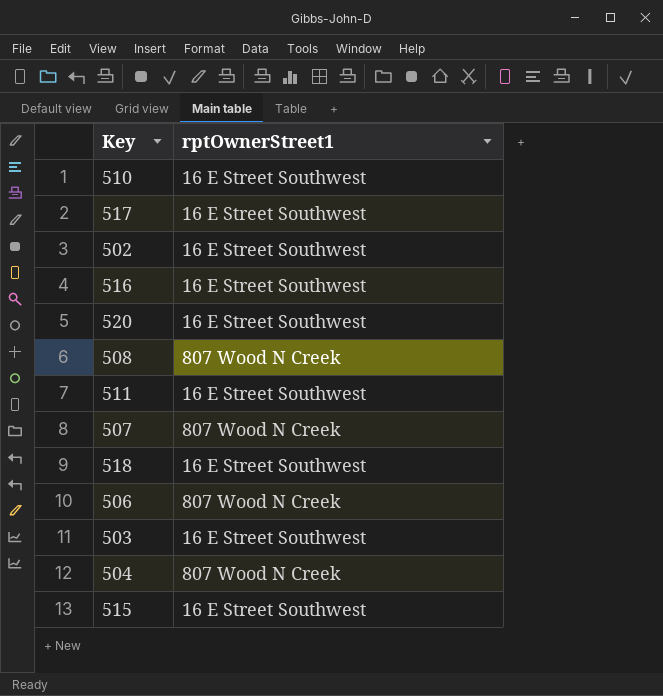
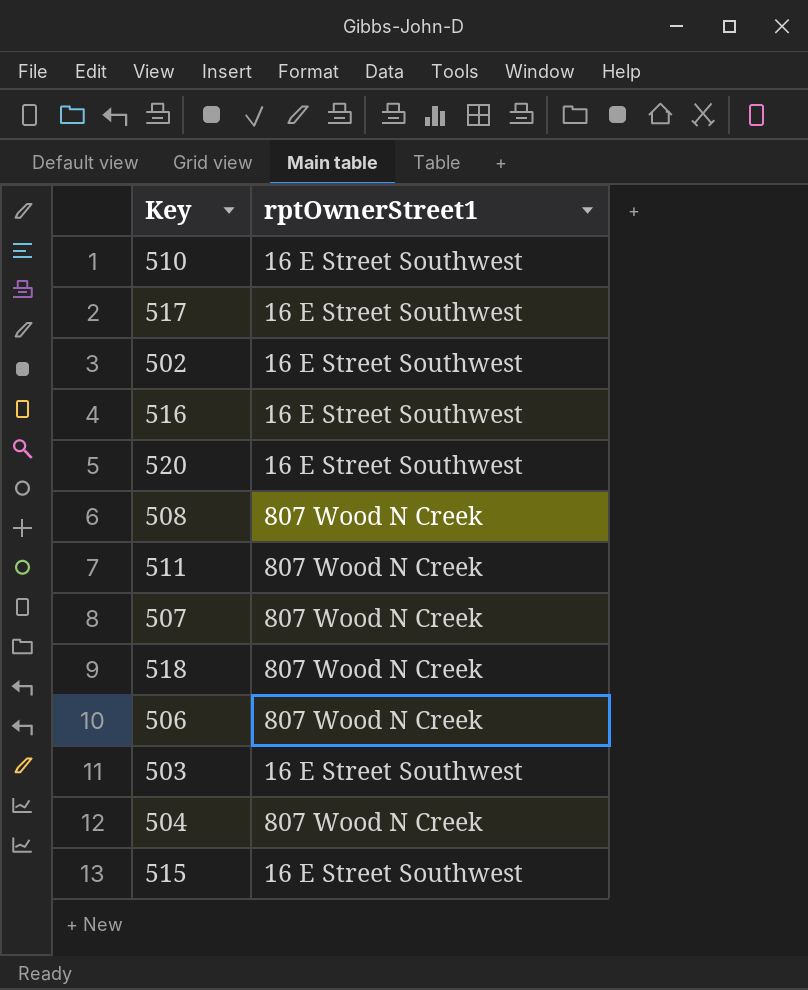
511 | rptOwnerStreet1: 16 E Street Southwest -> 807 Wood N Creek
518 | rptOwnerStreet1: 16 E Street Southwest -> 807 Wood N Creek

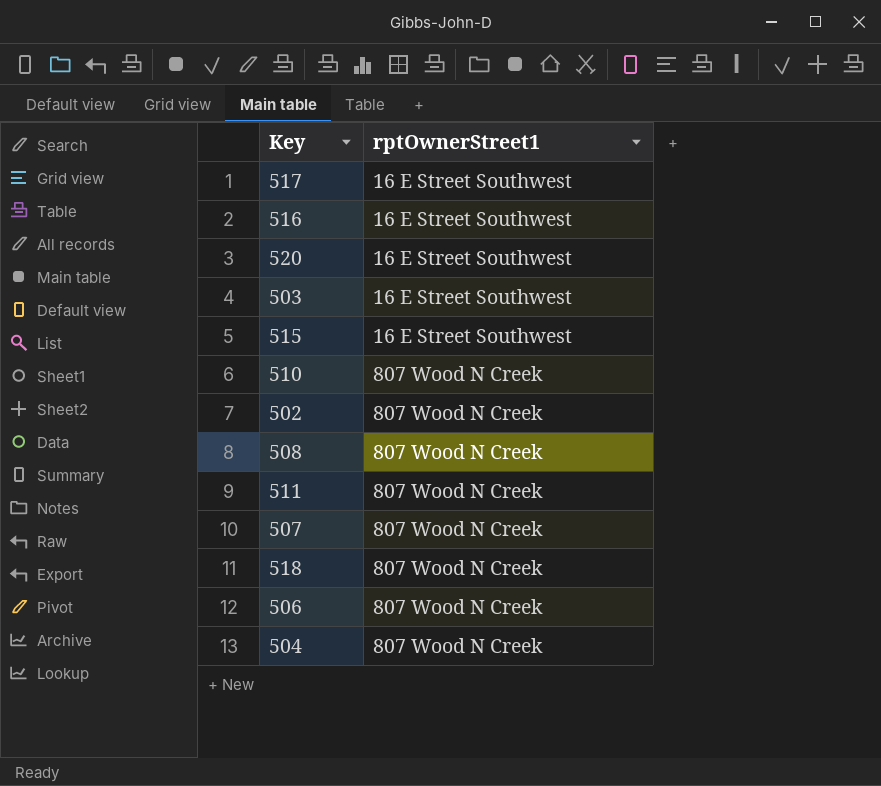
row order: none -> rptOwnerStreet1 ascending
510 | rptOwnerStreet1: 16 E Street Southwest -> 807 Wood N Creek
502 | rptOwnerStreet1: 16 E Street Southwest -> 807 Wood N Creek

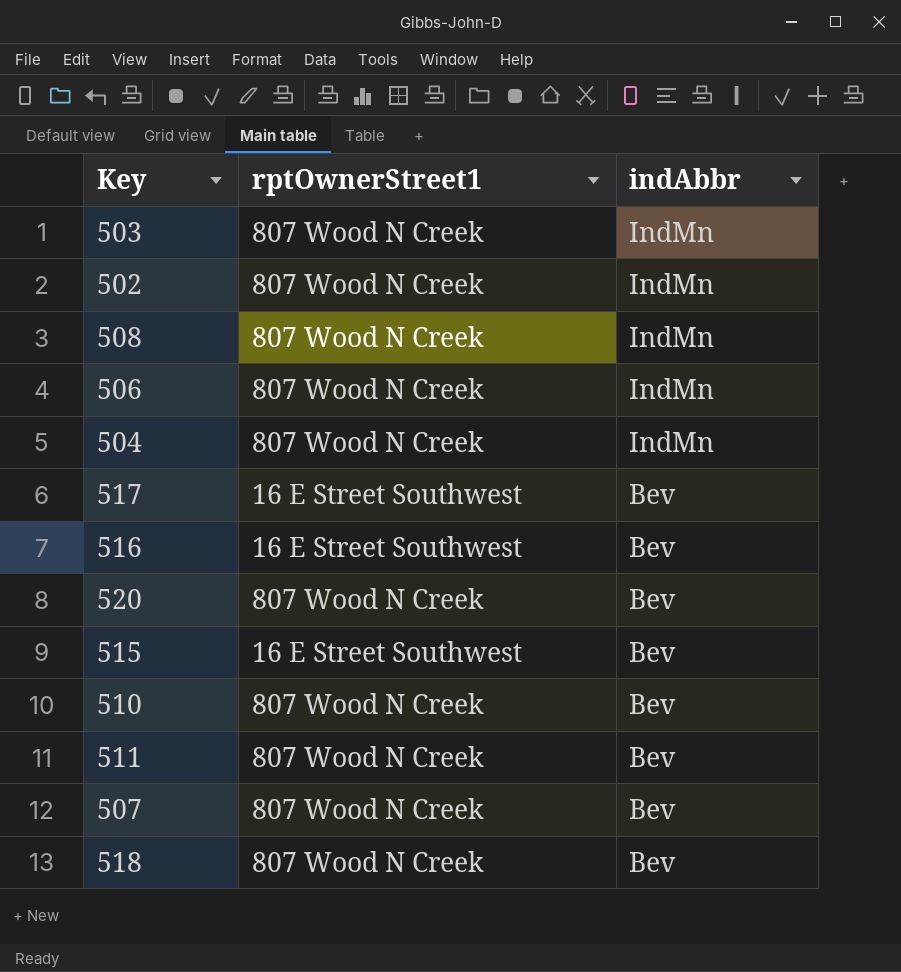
row order: rptOwnerStreet1 ascending -> indAbbr descending
column indAbbr | position: none -> 3
503 | rptOwnerStreet1: 16 E Street Southwest -> 807 Wood N Creek
520 | rptOwnerStreet1: 16 E Street Southwest -> 807 Wood N Creek

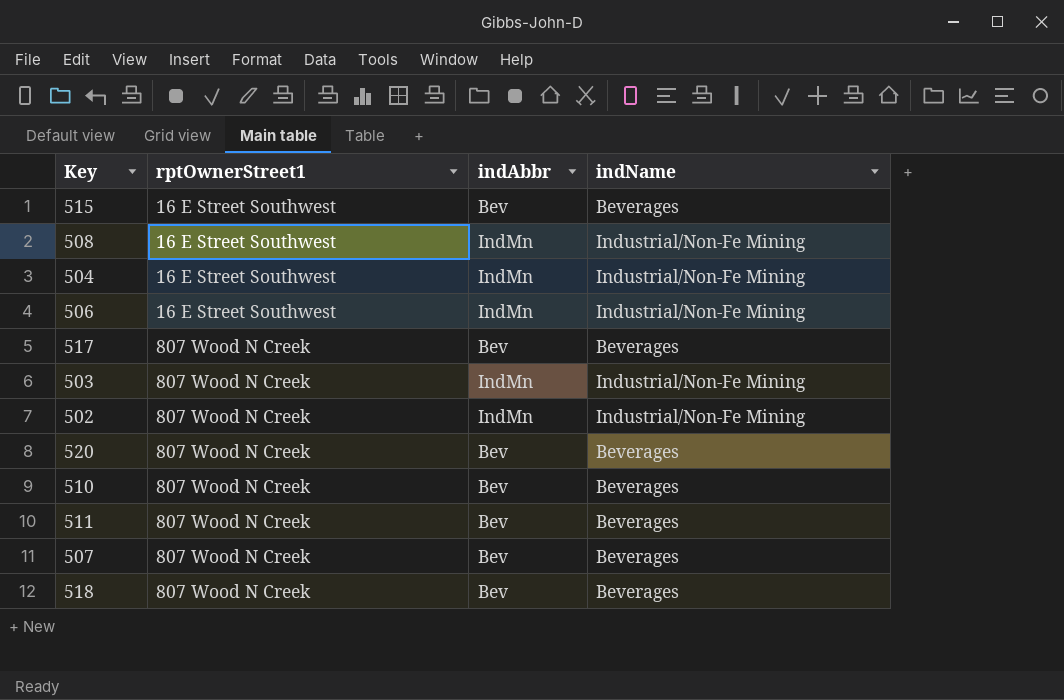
row order: indAbbr descending -> rptOwnerStreet1 ascending
column indName | position: none -> 4
row 516: 16 E Street Southwest | Bev -> none
508 | rptOwnerStreet1: 807 Wood N Creek -> 16 E Street Southwest
504 | rptOwnerStreet1: 807 Wood N Creek -> 16 E Street Southwest
506 | rptOwnerStreet1: 807 Wood N Creek -> 16 E Street Southwest
517 | rptOwnerStreet1: 16 E Street Southwest -> 807 Wood N Creek

